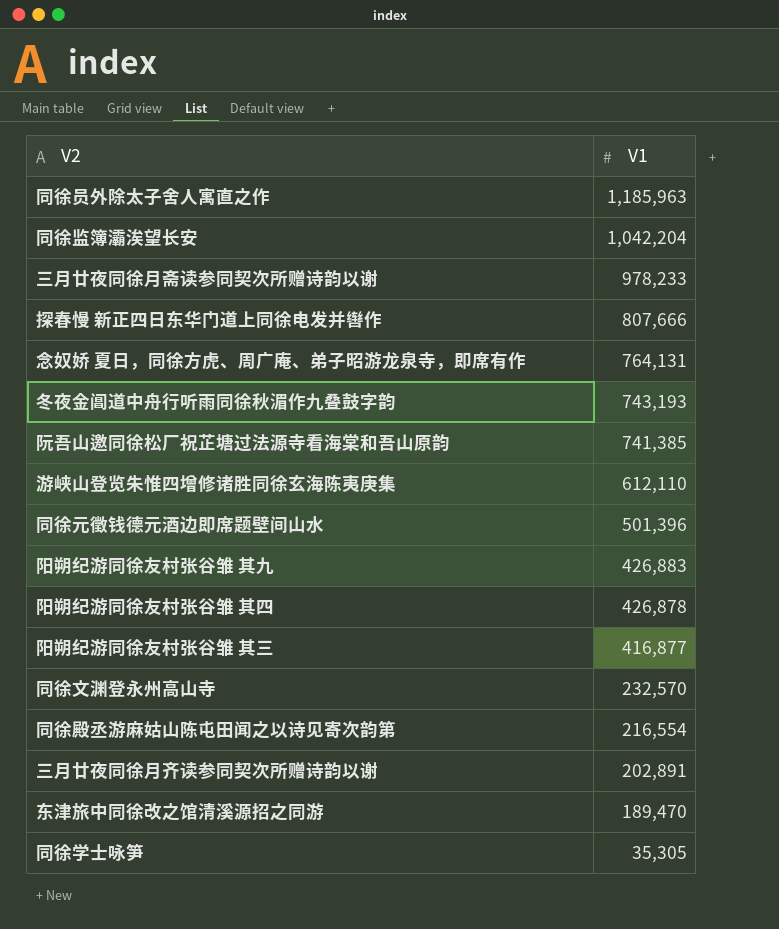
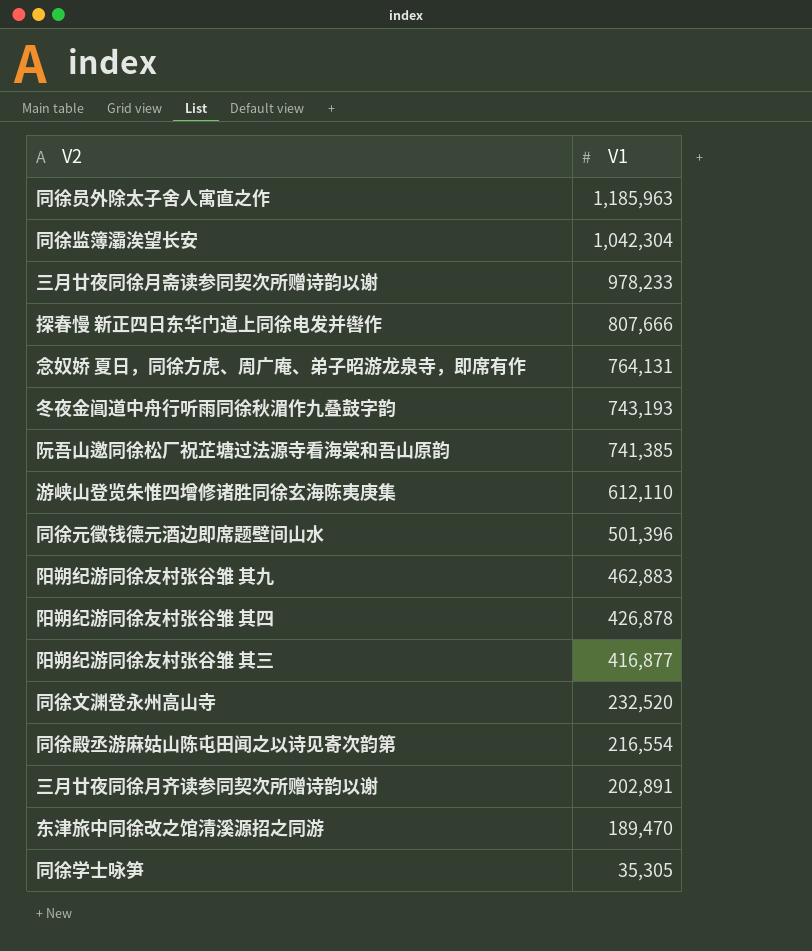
同徐监簿灞涘望长安 | V1: 1,042,204 -> 1,042,304
阳朔纪游同徐友村张谷雏 其九 | V1: 426,883 -> 462,883
同徐文渊登永州高山寺 | V1: 232,570 -> 232,520

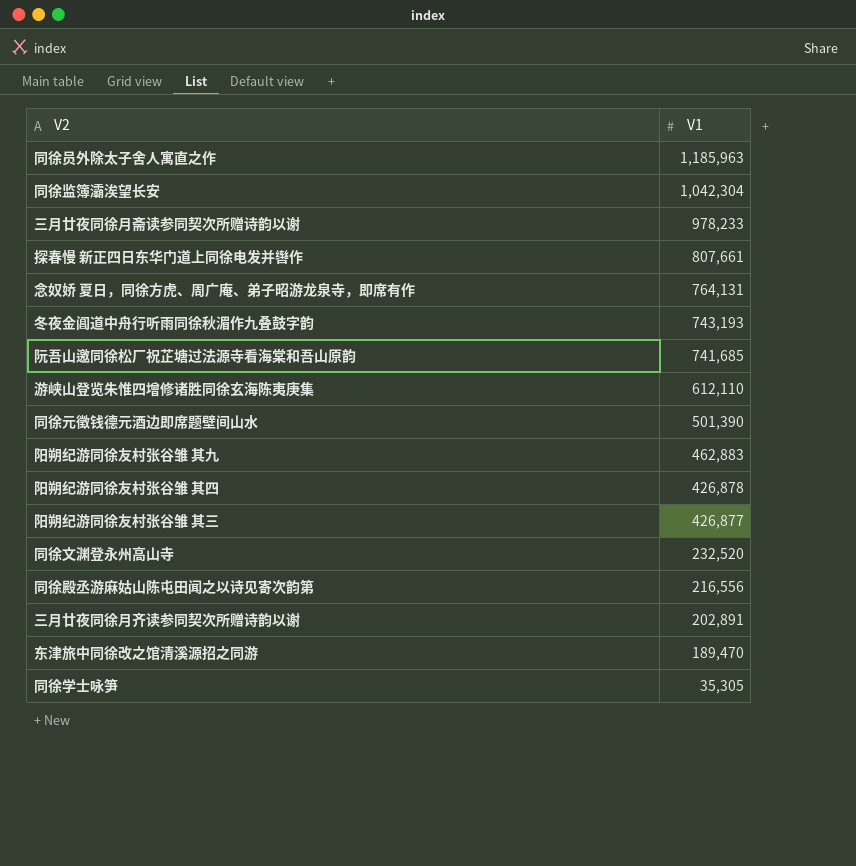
探春慢 新正四日东华门道上同徐电发并辔作 | V1: 807,666 -> 807,661
阮吾山邀同徐松厂祝芷塘过法源寺看海棠和吾山原韵 | V1: 741,385 -> 741,685
同徐元徵钱德元酒边即席题壁间山水 | V1: 501,396 -> 501,390
阳朔纪游同徐友村张谷雏 其三 | V1: 416,877 -> 426,877
同徐殿丞游麻姑山陈屯田闻之以诗见寄次韵第 | V1: 216,554 -> 216,556

